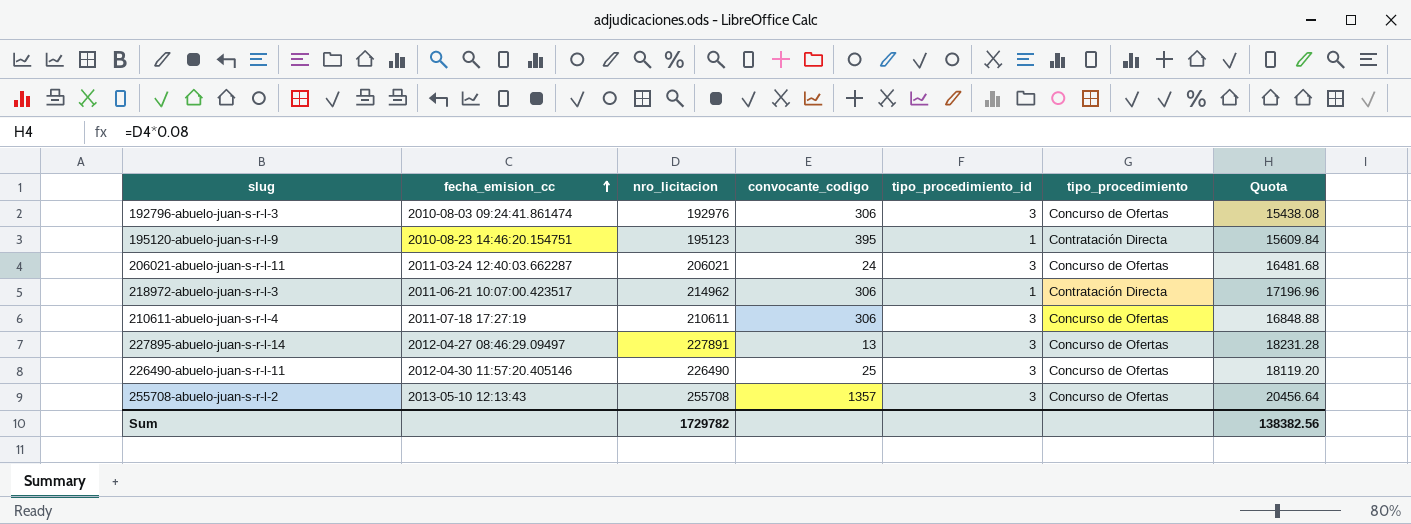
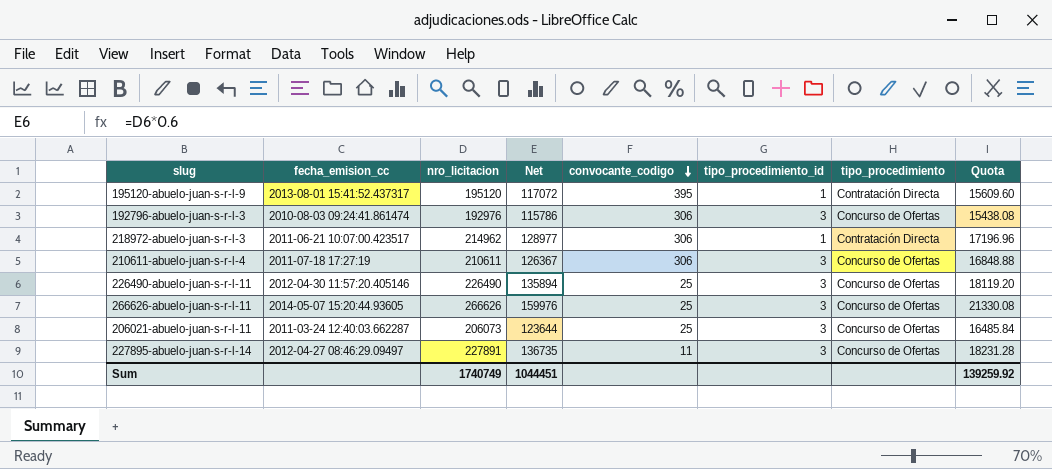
row order: fecha_emision_cc ascending -> convocante_codigo descending
column Net | formula: none -> [nro_licitacion] * 0.6
row 255708-abuelo-juan-s-r-l-2: 2013-05-10 12:13:43 | 255708 | 1357 | 3 | Concurso de Ofertas | 20456.64 -> none
195120-abuelo-juan-s-r-l-9 | fecha_emision_cc: 2010-08-23 14:46:20.154751 -> 2013-08-01 15:41:52.437317
195120-abuelo-juan-s-r-l-9 | nro_licitacion: 195123 -> 195120
195120-abuelo-juan-s-r-l-9 | Quota: 15609.84 -> 15609.60
row 266626-abuelo-juan-s-r-l-11: none -> 2014-05-07 15:20:44.93605 | 266626 | 159976 | 25 | 3 | Concurso de Ofertas | 21330.08
206021-abuelo-juan-s-r-l-11 | nro_licitacion: 206021 -> 206073
206021-abuelo-juan-s-r-l-11 | convocante_codigo: 24 -> 25
206021-abuelo-juan-s-r-l-11 | Quota: 16481.68 -> 16485.84
227895-abuelo-juan-s-r-l-14 | convocante_codigo: 13 -> 11
Sum | nro_licitacion: 1729782 -> 1740749
Sum | Quota: 138382.56 -> 139259.92

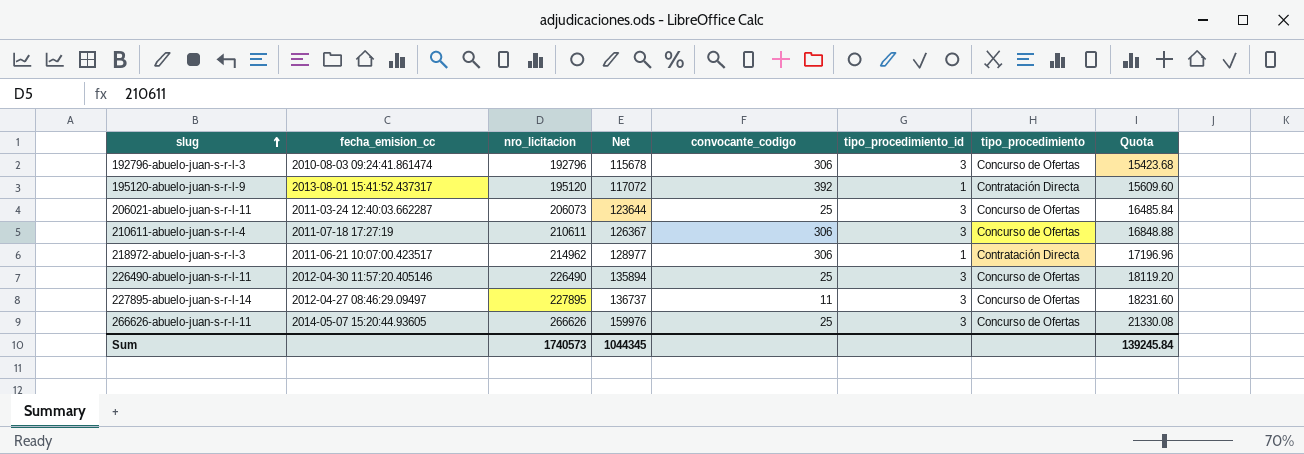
row order: convocante_codigo descending -> slug ascending
192796-abuelo-juan-s-r-l-3 | nro_licitacion: 192976 -> 192796
192796-abuelo-juan-s-r-l-3 | Net: 115786 -> 115678
192796-abuelo-juan-s-r-l-3 | Quota: 15438.08 -> 15423.68
195120-abuelo-juan-s-r-l-9 | convocante_codigo: 395 -> 392
227895-abuelo-juan-s-r-l-14 | nro_licitacion: 227891 -> 227895
227895-abuelo-juan-s-r-l-14 | Net: 136735 -> 136737
227895-abuelo-juan-s-r-l-14 | Quota: 18231.28 -> 18231.60
Sum | nro_licitacion: 1740749 -> 1740573
Sum | Net: 1044451 -> 1044345
Sum | Quota: 139259.92 -> 139245.84

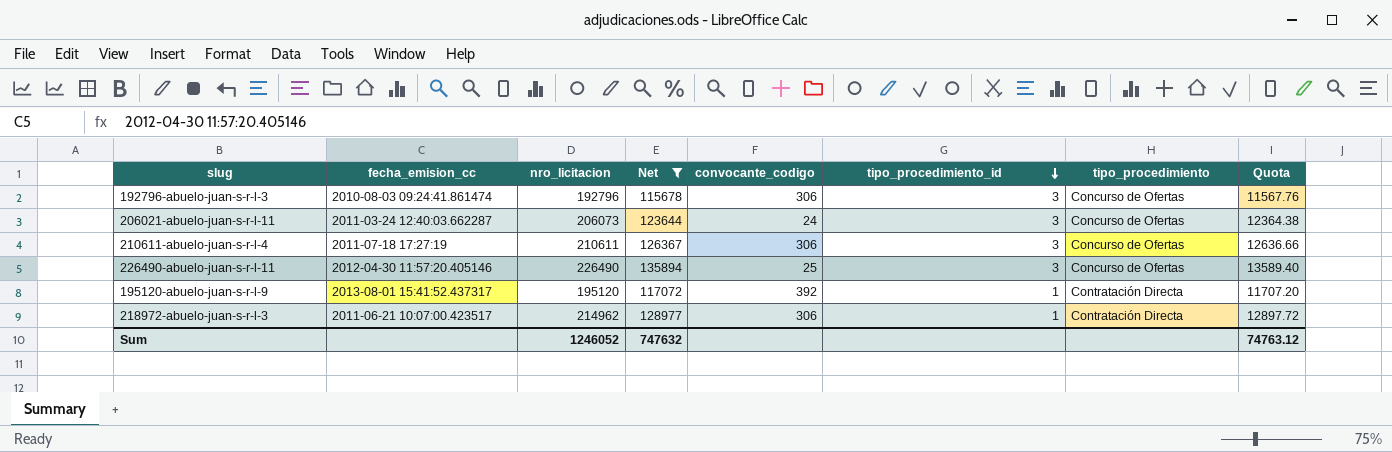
filter: none -> Net <= 135894
row order: slug ascending -> tipo_procedimiento_id descending
column Quota | formula: [nro_licitacion] * 0.08 -> [nro_licitacion] * 0.06
206021-abuelo-juan-s-r-l-11 | convocante_codigo: 25 -> 24
Sum | nro_licitacion: 1740573 -> 1246052
Sum | Net: 1044345 -> 747632
Sum | Quota: 139245.84 -> 74763.12

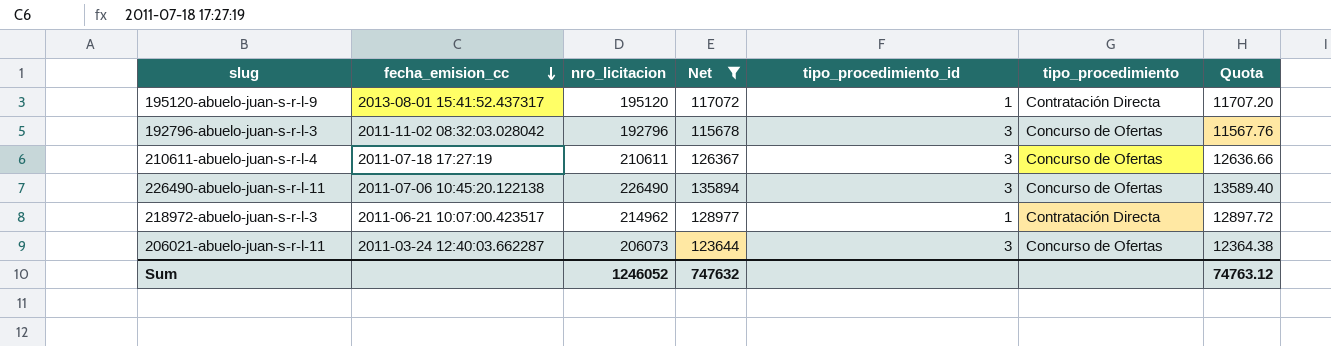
row order: tipo_procedimiento_id descending -> fecha_emision_cc descending
column convocante_codigo | position: 5 -> none
192796-abuelo-juan-s-r-l-3 | fecha_emision_cc: 2010-08-03 09:24:41.861474 -> 2011-11-02 08:32:03.028042
226490-abuelo-juan-s-r-l-11 | fecha_emision_cc: 2012-04-30 11:57:20.405146 -> 2011-07-06 10:45:20.122138

